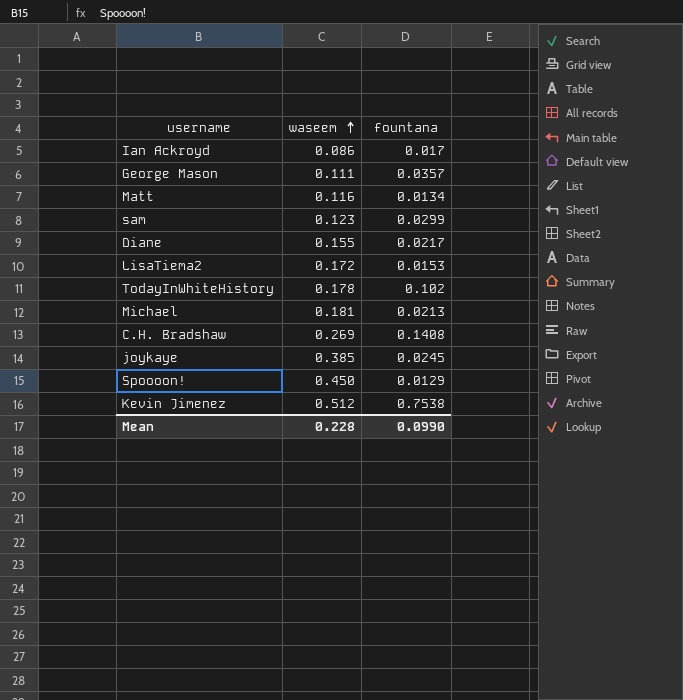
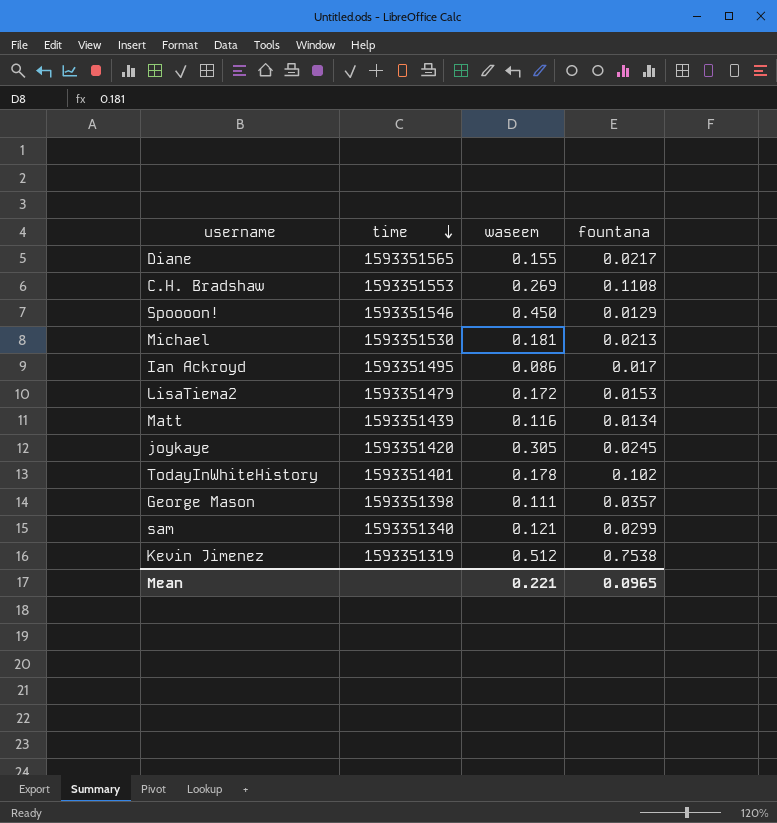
row order: waseem ascending -> time descending
column time | position: none -> 2
C.H. Bradshaw | fountana: 0.1408 -> 0.1108
joykaye | waseem: 0.385 -> 0.305
sam | waseem: 0.123 -> 0.121
Mean | waseem: 0.228 -> 0.221
Mean | fountana: 0.0990 -> 0.0965

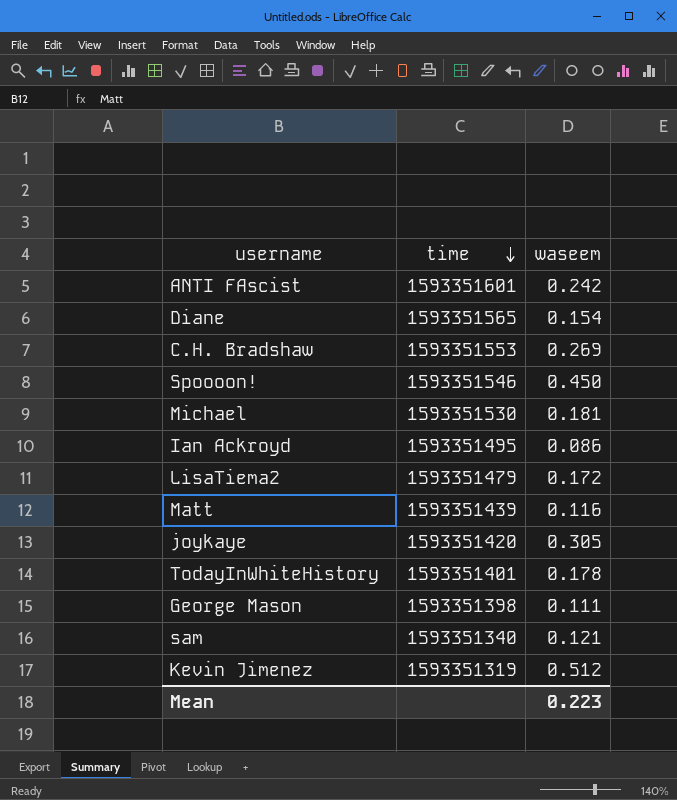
column fountana | position: 4 -> none
row ANTI FAscist: none -> 1593351601 | 0.242
Diane | waseem: 0.155 -> 0.154
Mean | waseem: 0.221 -> 0.223

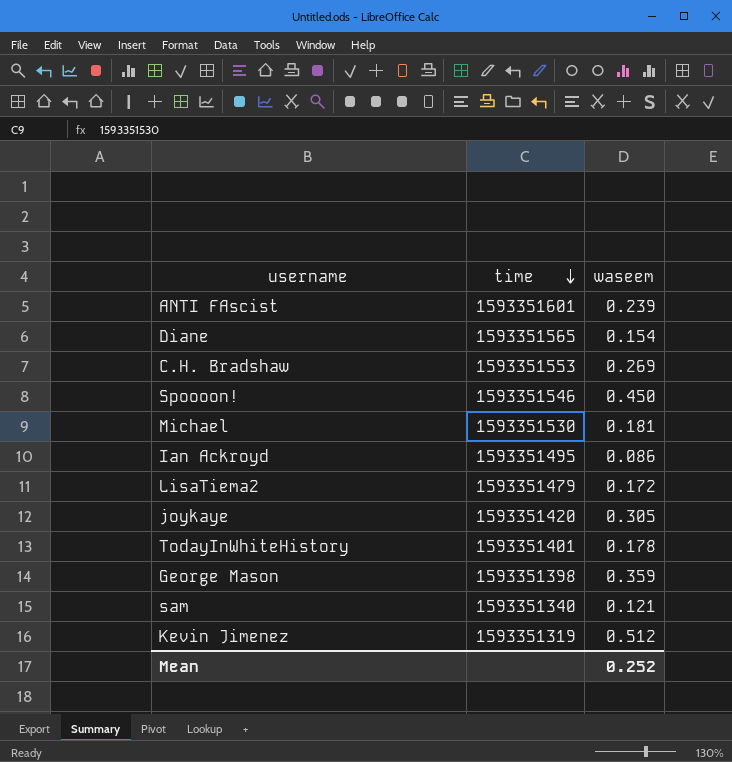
row Matt: 1593351439 | 0.116 -> none
ANTI FAscist | waseem: 0.242 -> 0.239
George Mason | waseem: 0.111 -> 0.359
Mean | waseem: 0.223 -> 0.252

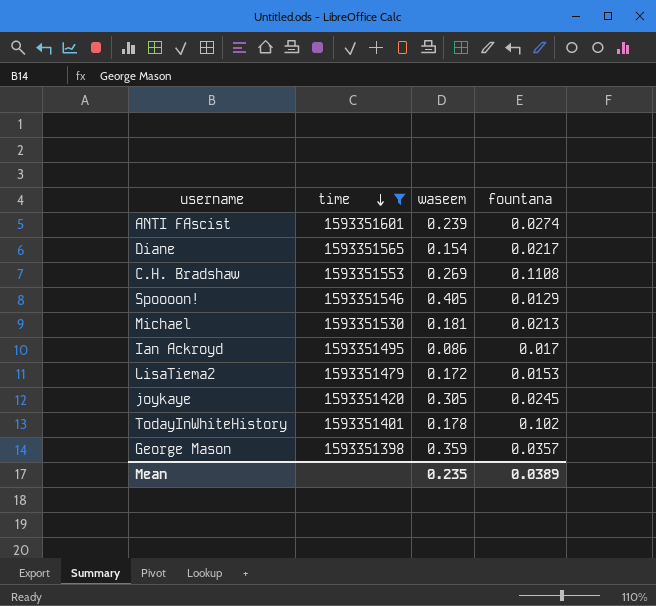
filter: none -> time >= 1593351398
column fountana | position: none -> 4
Spoooon! | waseem: 0.450 -> 0.405
Mean | waseem: 0.252 -> 0.235

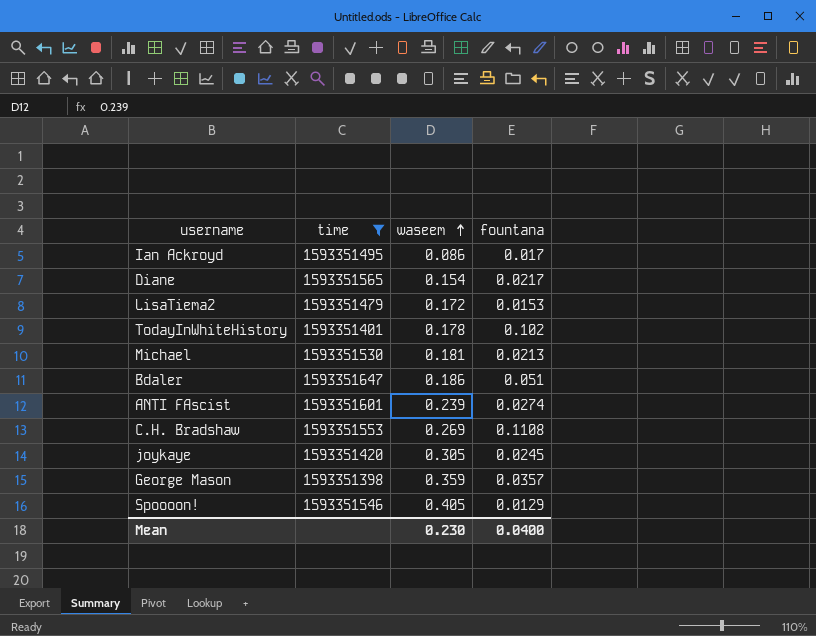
row order: time descending -> waseem ascending
row Bdaler: none -> 1593351647 | 0.186 | 0.051
Mean | waseem: 0.235 -> 0.230
Mean | fountana: 0.0389 -> 0.0400

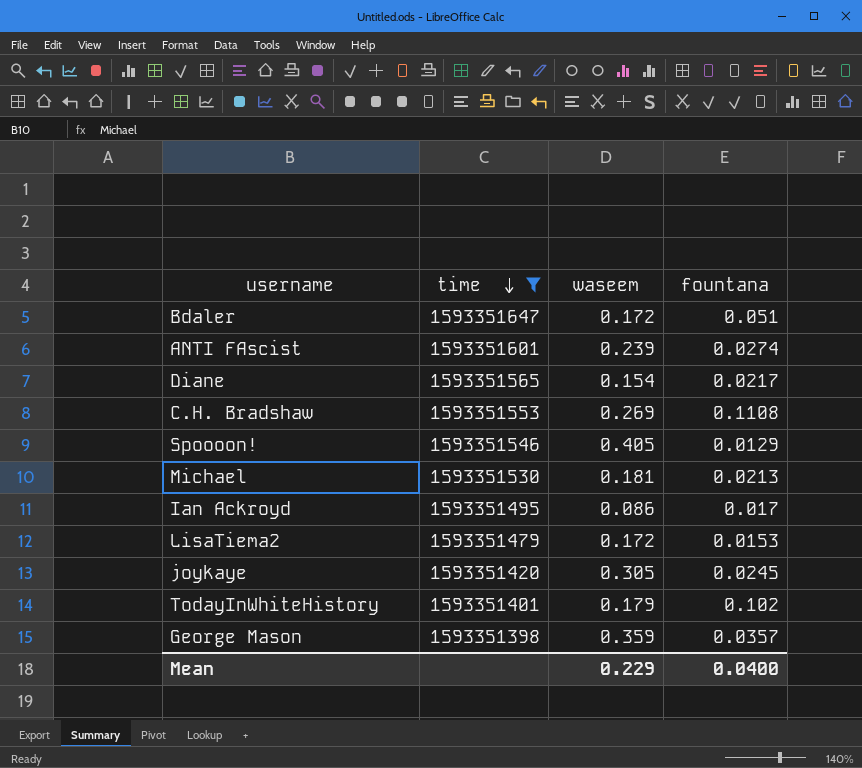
row order: waseem ascending -> time descending
Bdaler | waseem: 0.186 -> 0.172
TodayInWhiteHistory | waseem: 0.178 -> 0.179
Mean | waseem: 0.230 -> 0.229

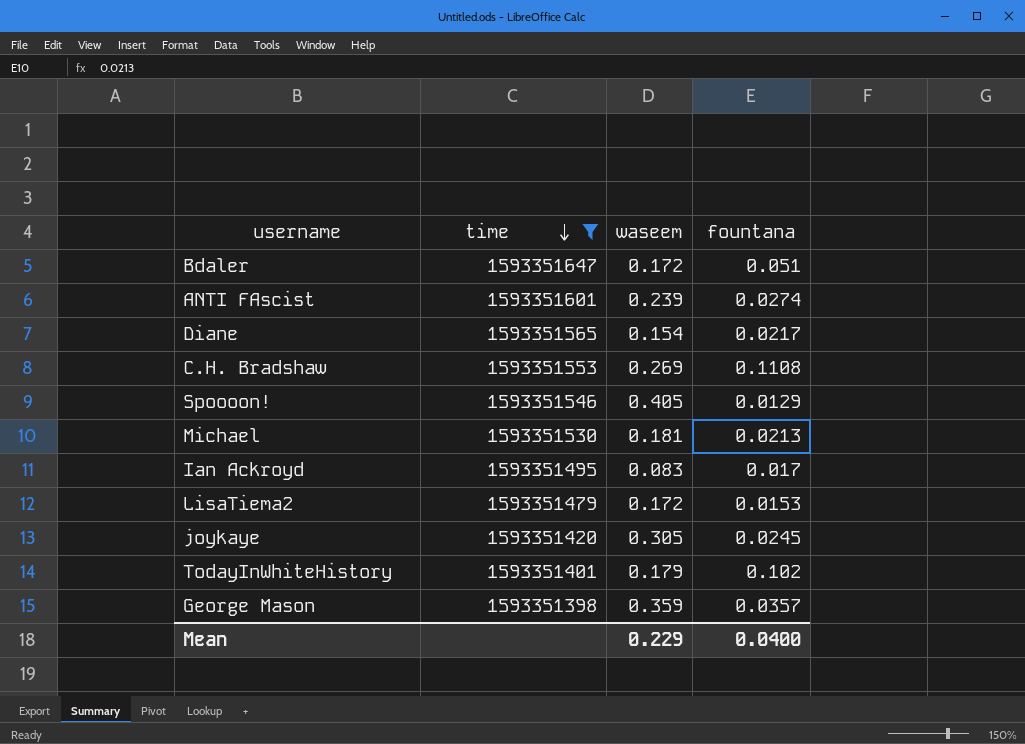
Ian Ackroyd | waseem: 0.086 -> 0.083

